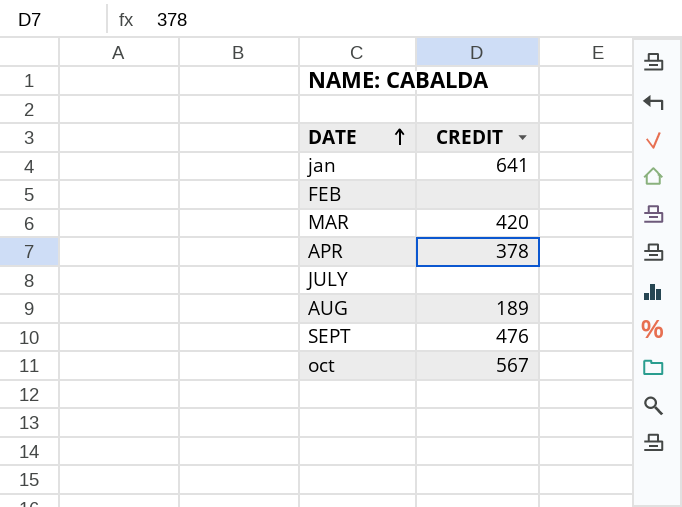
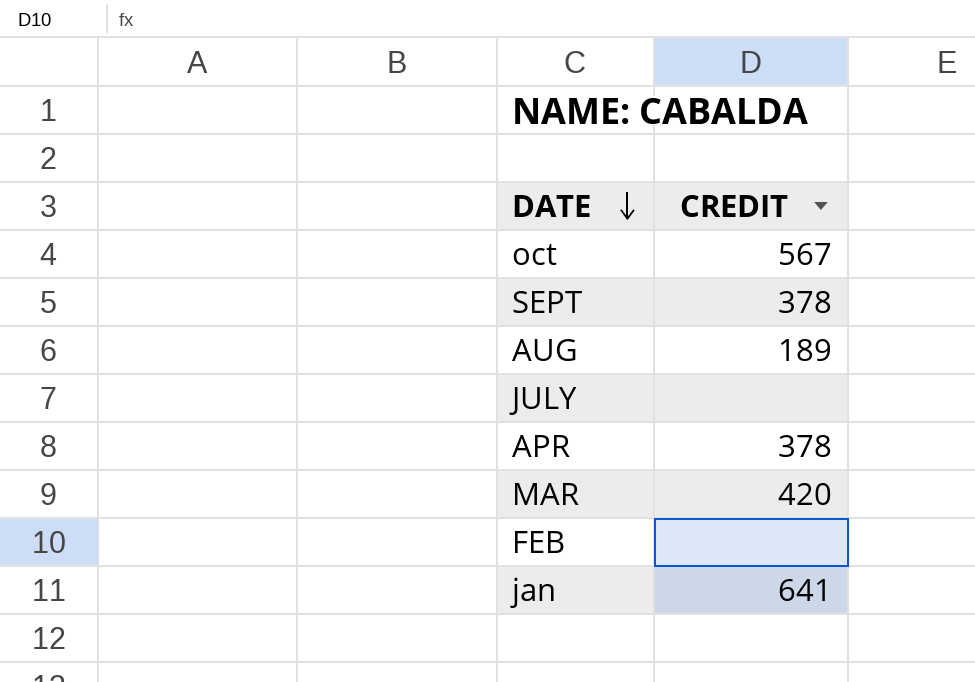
row order: DATE ascending -> DATE descending
SEPT | CREDIT: 476 -> 378

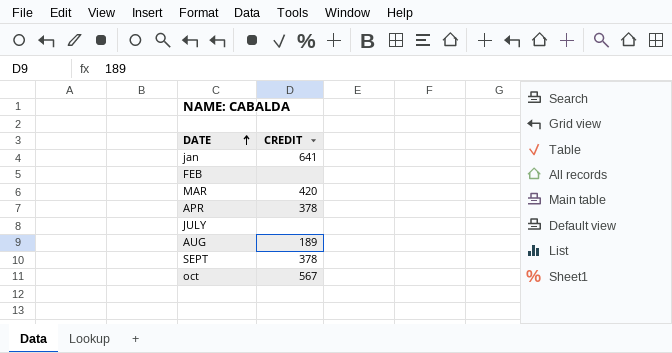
row order: DATE descending -> DATE ascending

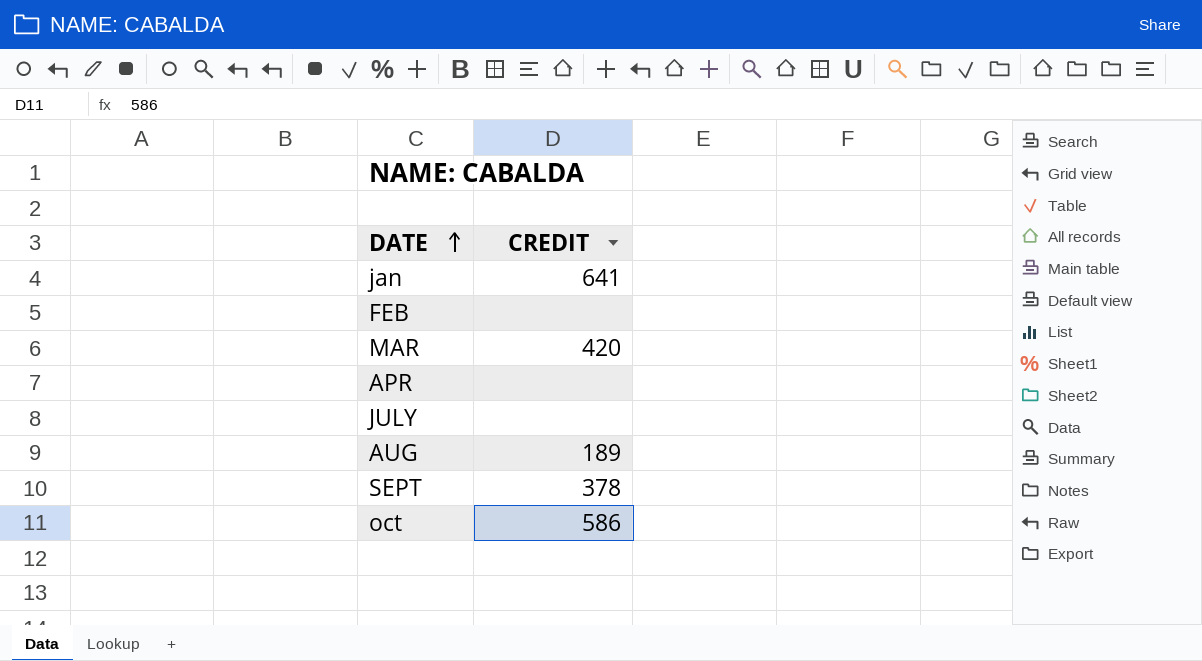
APR | CREDIT: 378 -> none
oct | CREDIT: 567 -> 586

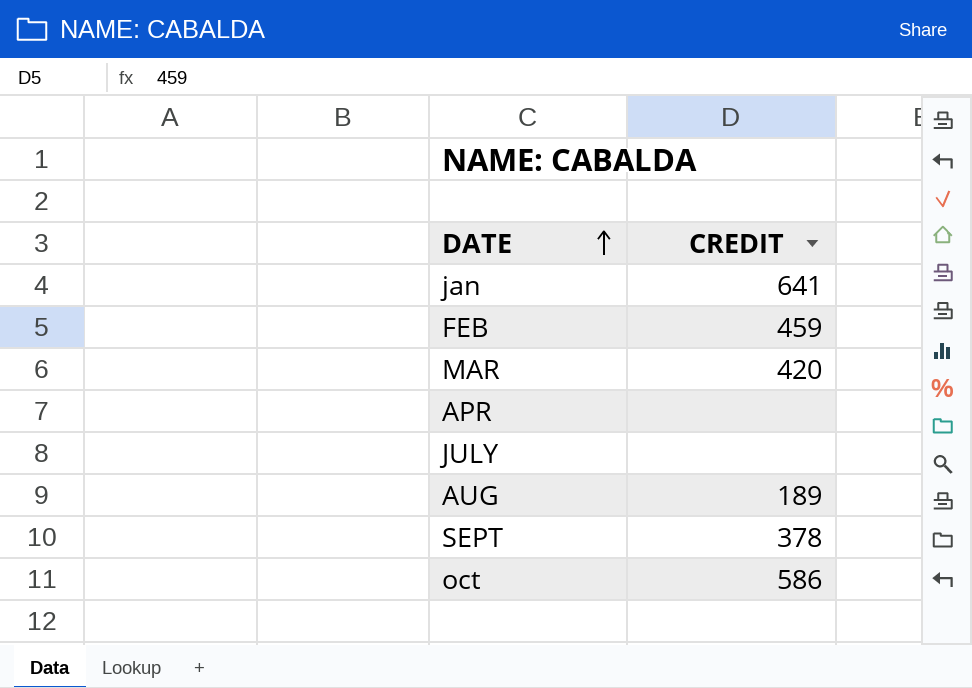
FEB | CREDIT: none -> 459

